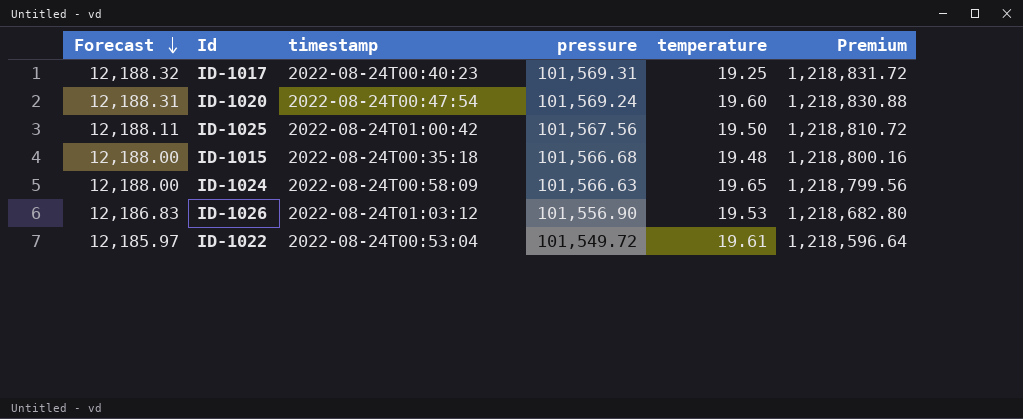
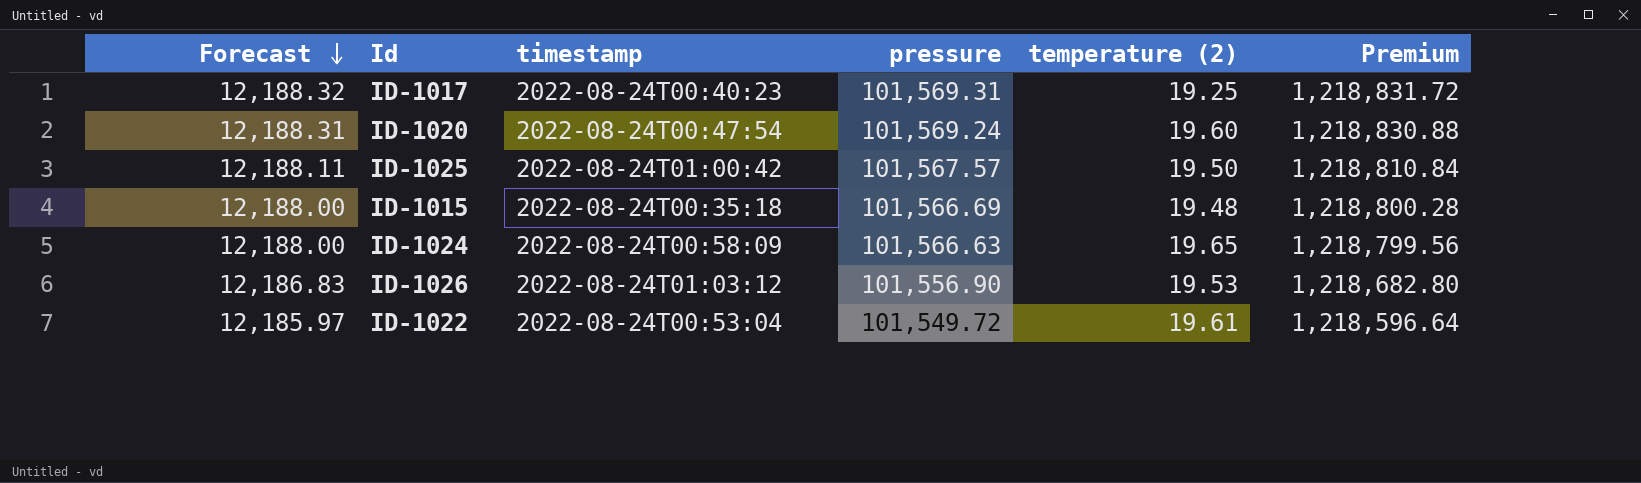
column name: temperature -> temperature (2)
ID-1025 | pressure: 101,567.56 -> 101,567.57
ID-1025 | Premium: 1,218,810.72 -> 1,218,810.84
ID-1015 | pressure: 101,566.68 -> 101,566.69
ID-1015 | Premium: 1,218,800.16 -> 1,218,800.28

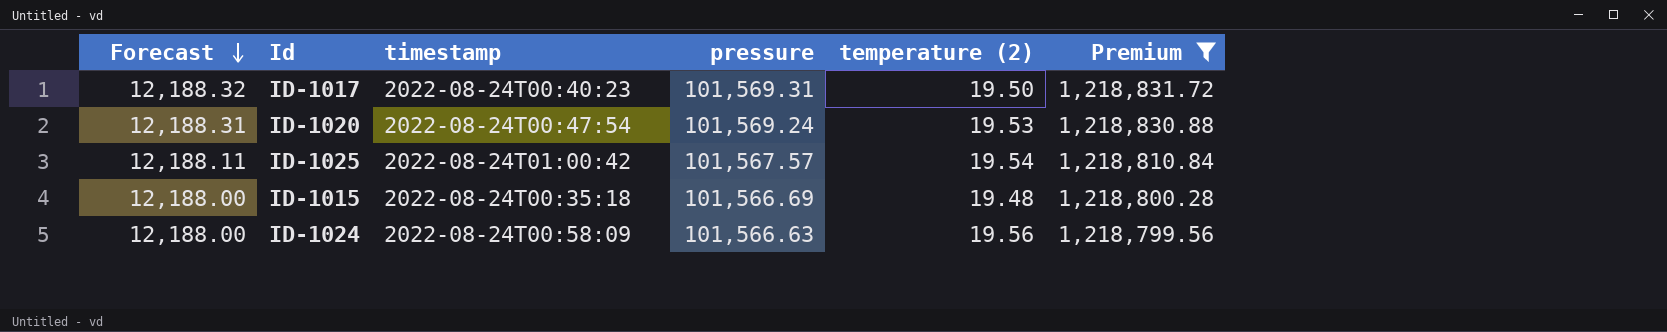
filter: none -> Premium >= 1,218,799.56
ID-1017 | temperature (2): 19.25 -> 19.50
ID-1020 | temperature (2): 19.60 -> 19.53
ID-1025 | temperature (2): 19.50 -> 19.54
ID-1024 | temperature (2): 19.65 -> 19.56

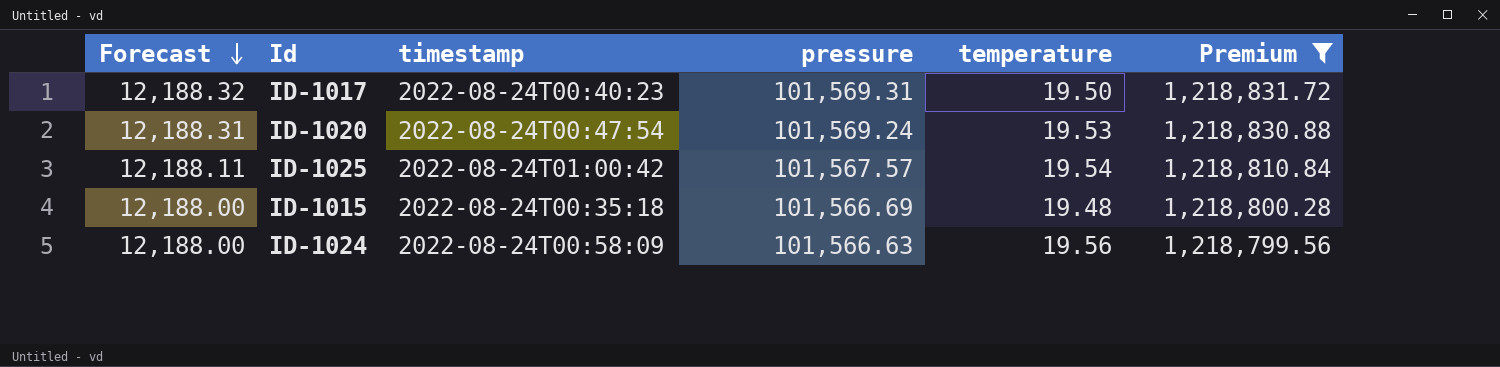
column name: temperature (2) -> temperature

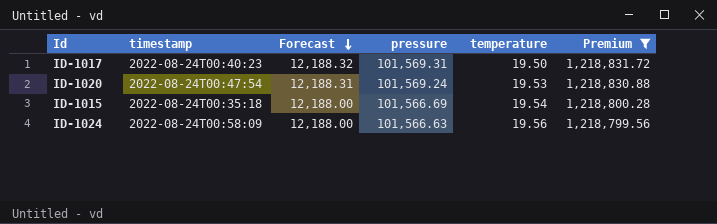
column Forecast | position: 1 -> 3
row ID-1025: 12,188.11 | 2022-08-24T01:00:42 | 101,567.57 | 19.54 | 1,218,810.84 -> none
ID-1015 | temperature: 19.48 -> 19.54

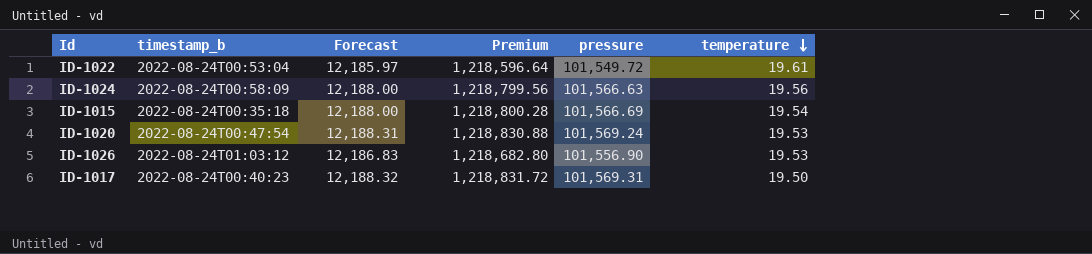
filter: Premium >= 1,218,799.56 -> none
row order: Forecast descending -> temperature descending
column name: timestamp -> timestamp_b
column Premium | position: 6 -> 4

